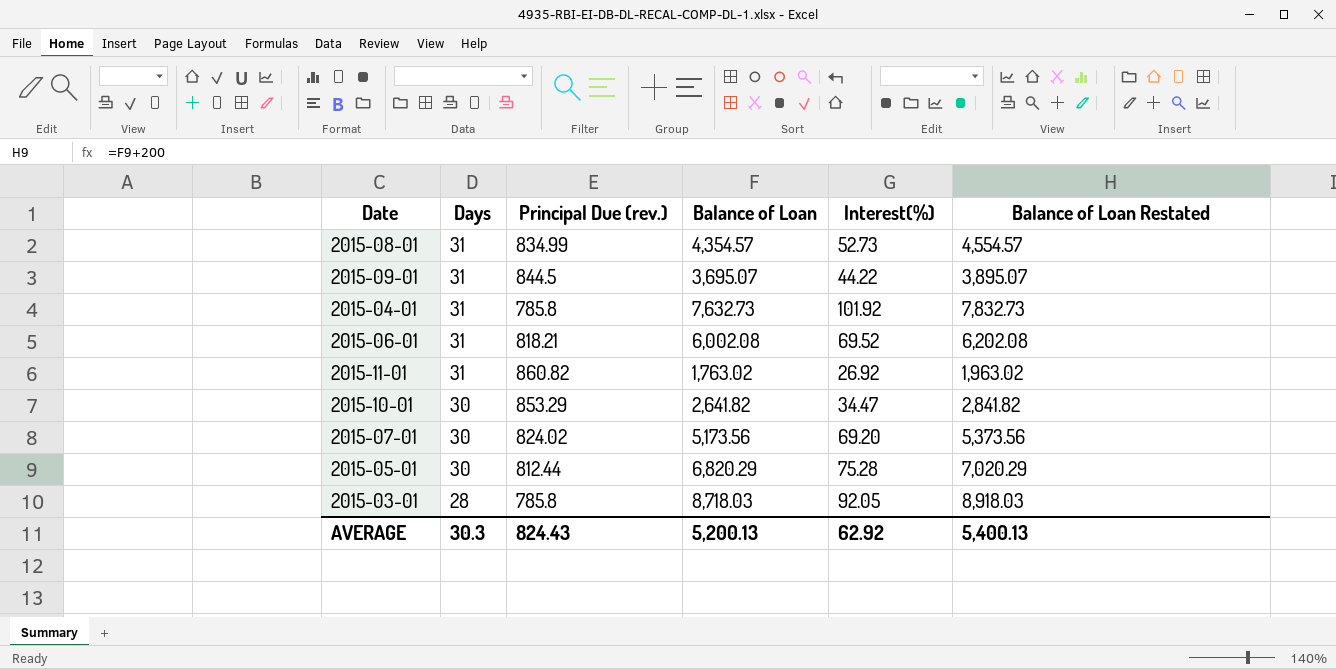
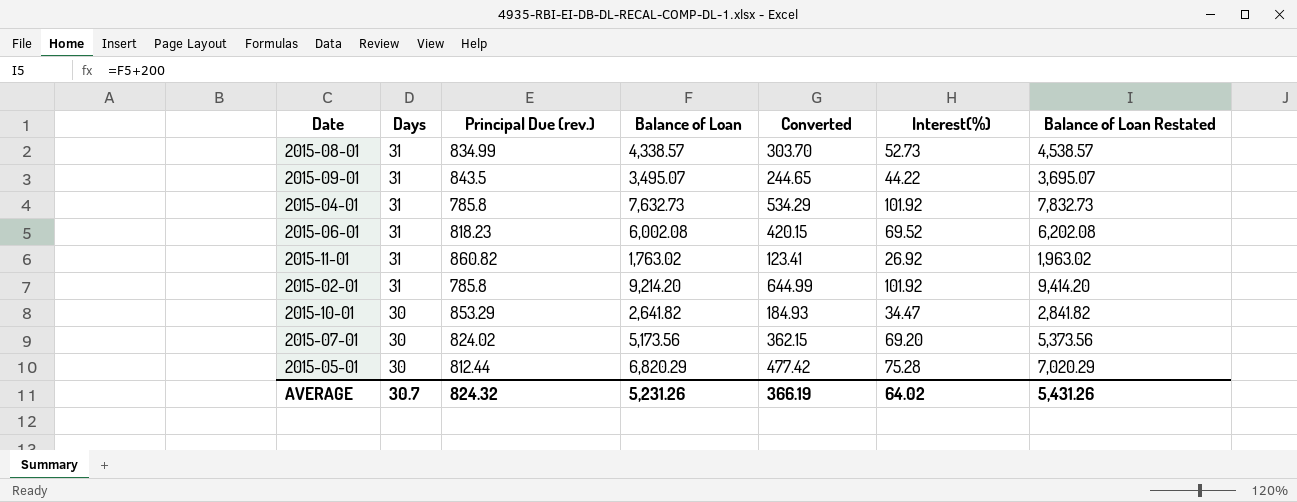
column Converted | formula: none -> [Balance of Loan] * 0.07
row 2015-03-01: 28 | 785.8 | 8,718.03 | 92.05 | 8,918.03 -> none
2015-08-01 | Balance of Loan: 4,354.57 -> 4,338.57
2015-08-01 | Balance of Loan Restated: 4,554.57 -> 4,538.57
2015-09-01 | Principal Due (rev.): 844.5 -> 843.5
2015-09-01 | Balance of Loan: 3,695.07 -> 3,495.07
2015-09-01 | Balance of Loan Restated: 3,895.07 -> 3,695.07
2015-06-01 | Principal Due (rev.): 818.21 -> 818.23
row 2015-02-01: none -> 31 | 785.8 | 9,214.20 | 644.99 | 101.92 | 9,414.20
AVERAGE | Days: 30.3 -> 30.7
AVERAGE | Principal Due (rev.): 824.43 -> 824.32
AVERAGE | Balance of Loan: 5,200.13 -> 5,231.26
AVERAGE | Interest(%): 62.92 -> 64.02
AVERAGE | Balance of Loan Restated: 5,400.13 -> 5,431.26

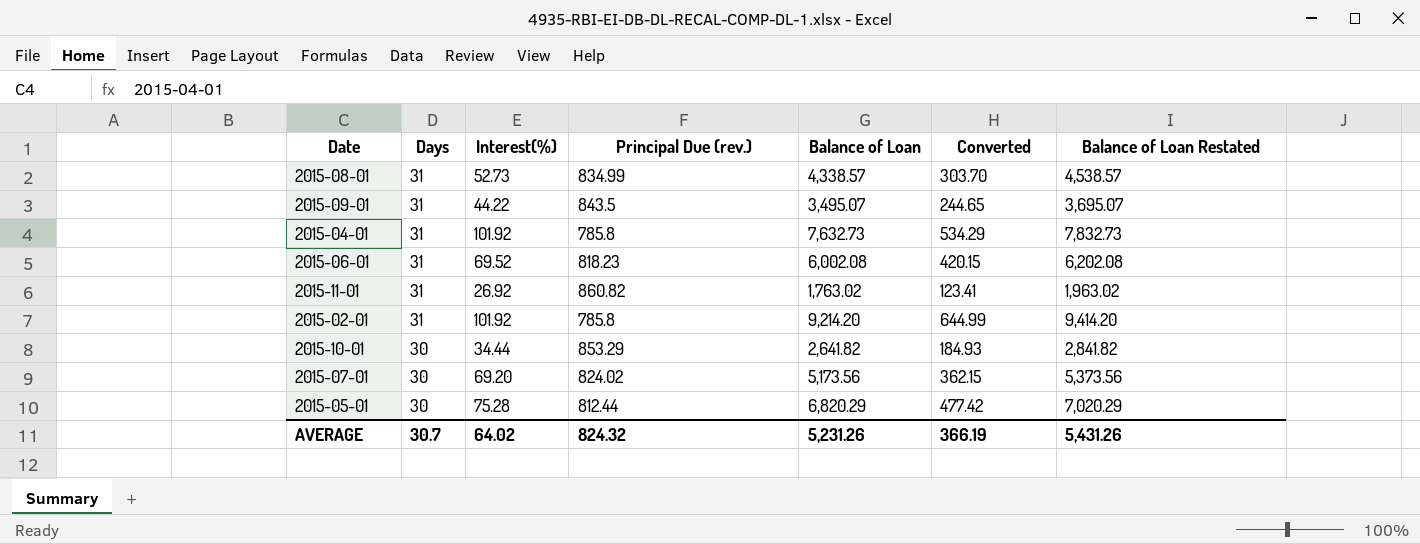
column Interest(%) | position: 6 -> 3
2015-10-01 | Interest(%): 34.47 -> 34.44

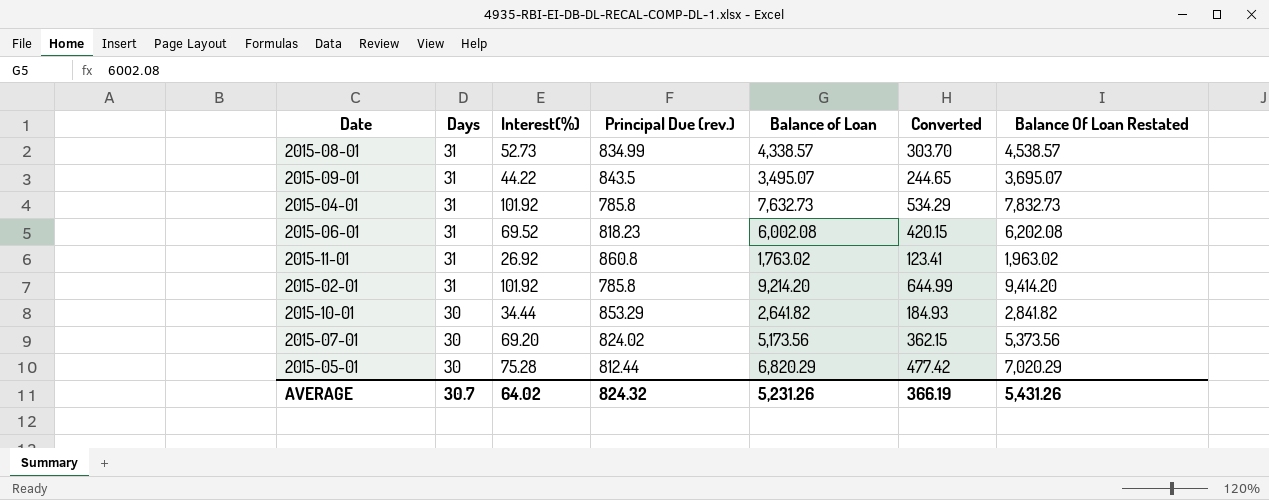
column name: Balance of Loan Restated -> Balance Of Loan Restated
2015-11-01 | Principal Due (rev.): 860.82 -> 860.8

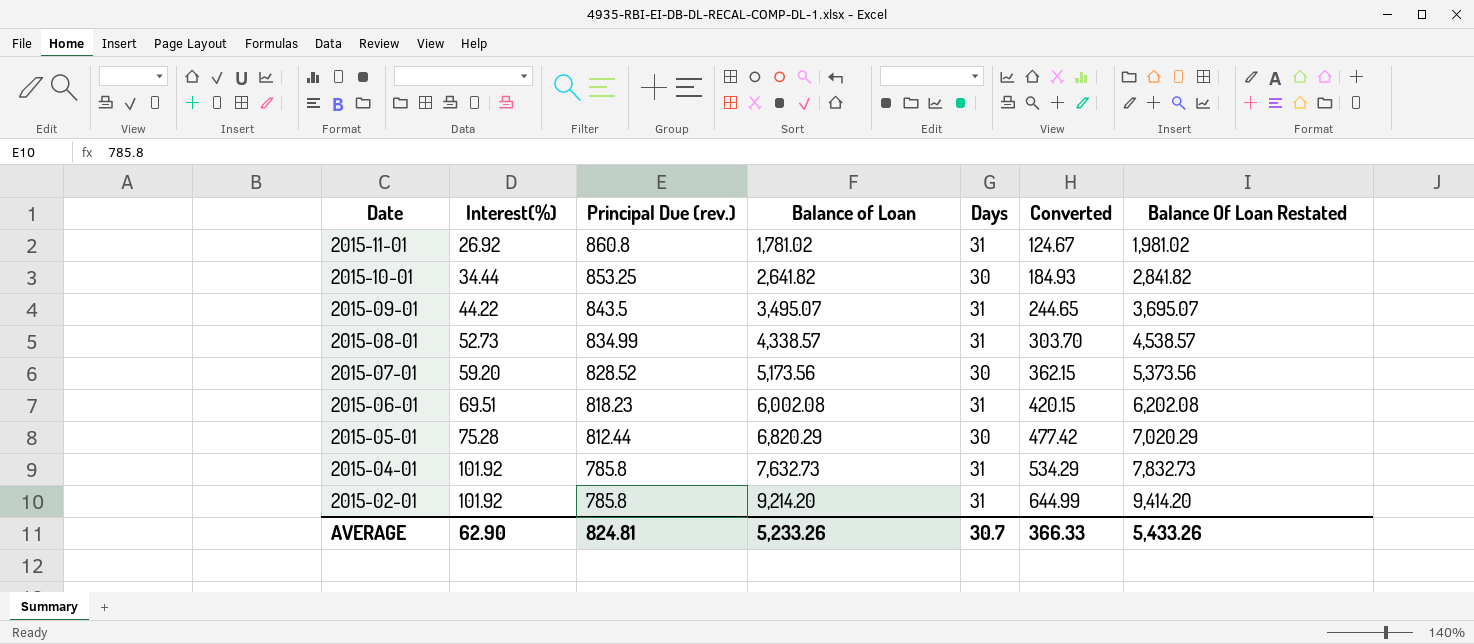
row order: Days descending -> Date descending
column Days | position: 2 -> 5
2015-11-01 | Balance of Loan: 1,763.02 -> 1,781.02
2015-11-01 | Converted: 123.41 -> 124.67
2015-11-01 | Balance Of Loan Restated: 1,963.02 -> 1,981.02
2015-10-01 | Principal Due (rev.): 853.29 -> 853.25
2015-07-01 | Interest(%): 69.20 -> 59.20
2015-07-01 | Principal Due (rev.): 824.02 -> 828.52
2015-06-01 | Interest(%): 69.52 -> 69.51
AVERAGE | Interest(%): 64.02 -> 62.90
AVERAGE | Principal Due (rev.): 824.32 -> 824.81
AVERAGE | Balance of Loan: 5,231.26 -> 5,233.26
AVERAGE | Converted: 366.19 -> 366.33
AVERAGE | Balance Of Loan Restated: 5,431.26 -> 5,433.26

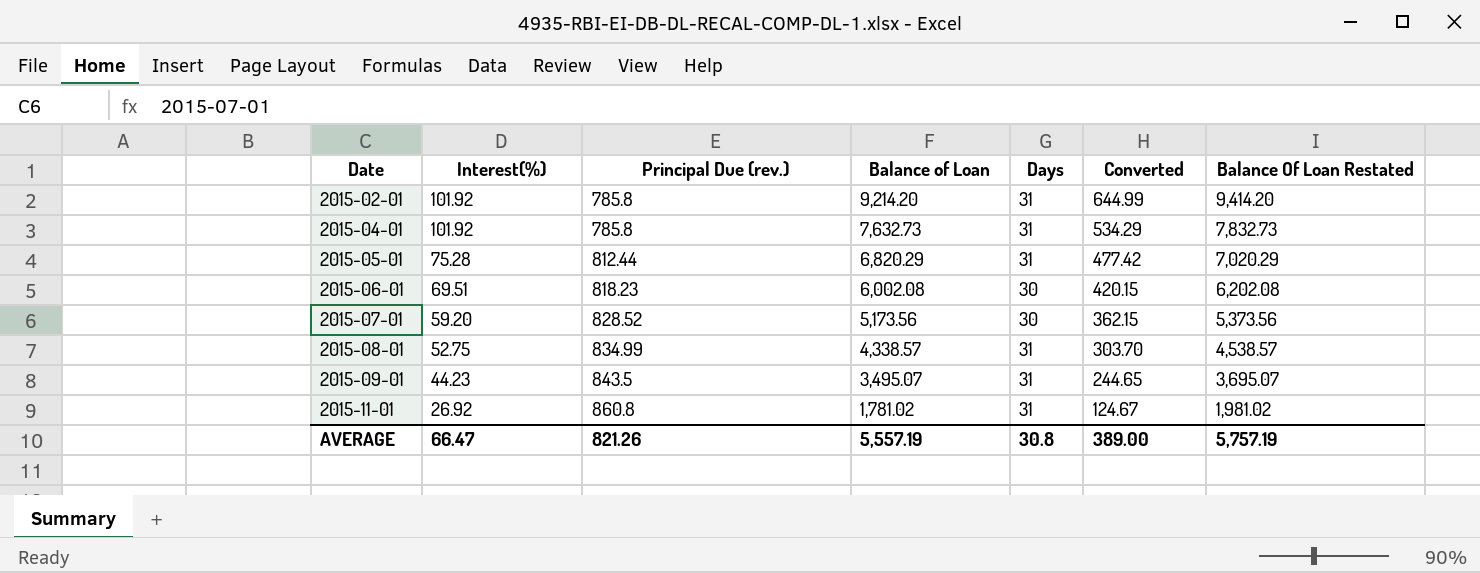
row order: Date descending -> Date ascending
row 2015-10-01: 34.44 | 853.25 | 2,641.82 | 30 | 184.93 | 2,841.82 -> none
2015-05-01 | Days: 30 -> 31
2015-06-01 | Days: 31 -> 30
2015-08-01 | Interest(%): 52.73 -> 52.75
2015-09-01 | Interest(%): 44.22 -> 44.23
AVERAGE | Interest(%): 62.90 -> 66.47
AVERAGE | Principal Due (rev.): 824.81 -> 821.26
AVERAGE | Balance of Loan: 5,233.26 -> 5,557.19
AVERAGE | Days: 30.7 -> 30.8
AVERAGE | Converted: 366.33 -> 389.00
AVERAGE | Balance Of Loan Restated: 5,433.26 -> 5,757.19

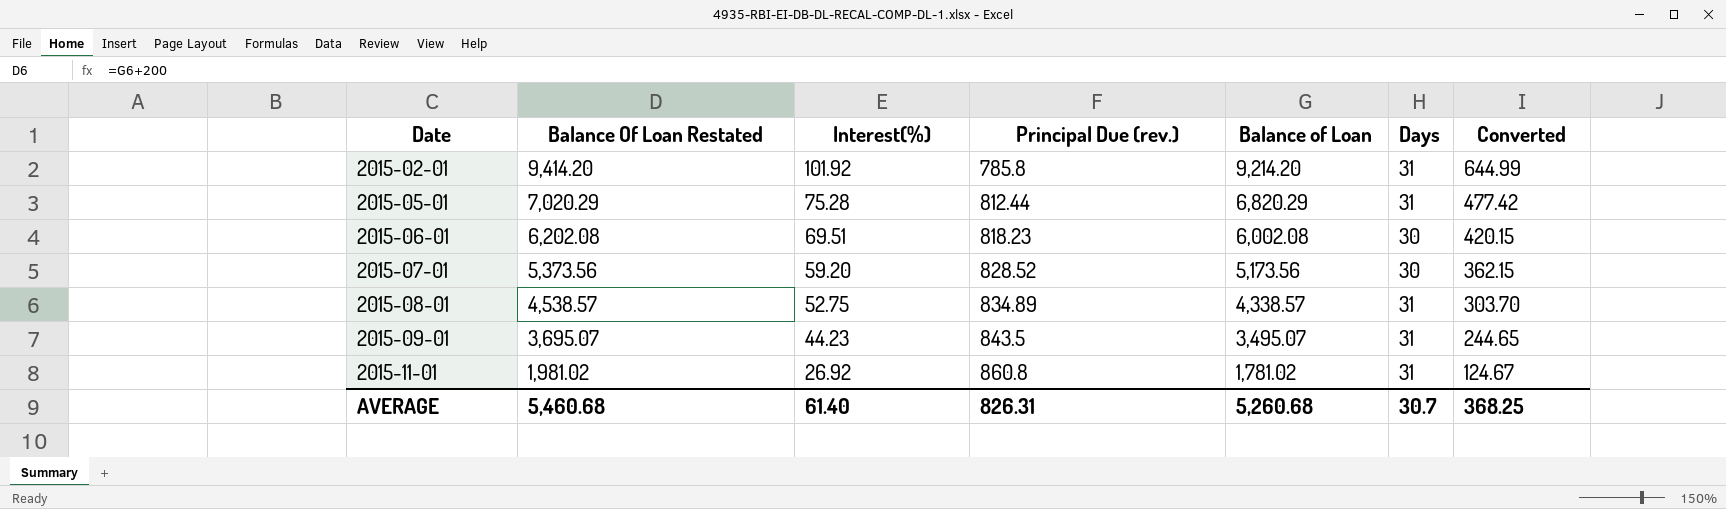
column Balance Of Loan Restated | position: 7 -> 2
row 2015-04-01: 101.92 | 785.8 | 7,632.73 | 31 | 534.29 | 7,832.73 -> none
2015-08-01 | Principal Due (rev.): 834.99 -> 834.89
AVERAGE | Balance Of Loan Restated: 5,757.19 -> 5,460.68
AVERAGE | Interest(%): 66.47 -> 61.40
AVERAGE | Principal Due (rev.): 821.26 -> 826.31
AVERAGE | Balance of Loan: 5,557.19 -> 5,260.68
AVERAGE | Days: 30.8 -> 30.7
AVERAGE | Converted: 389.00 -> 368.25

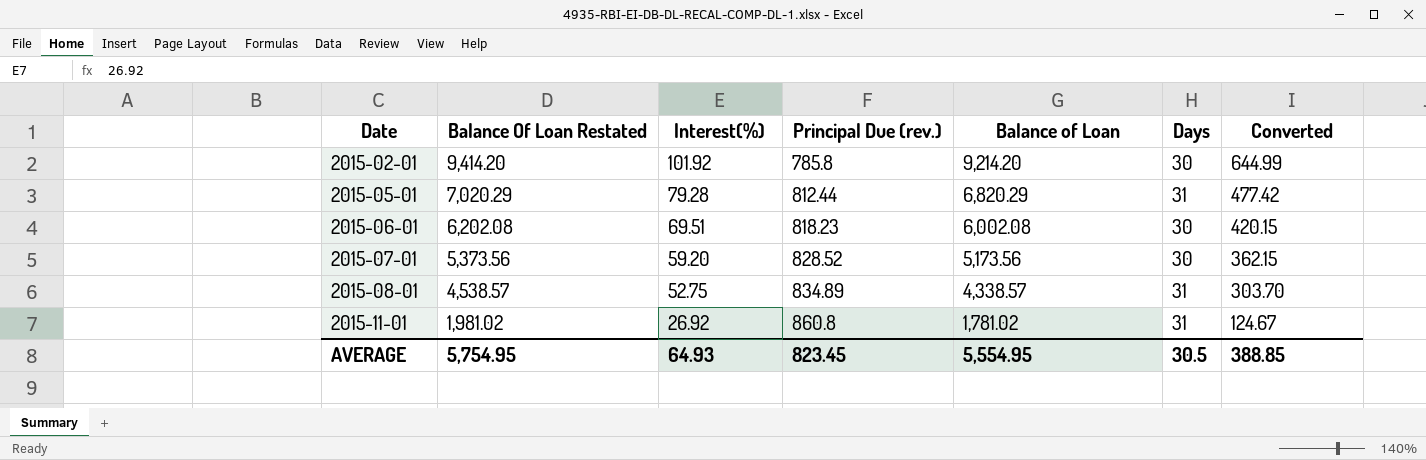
row 2015-09-01: 3,695.07 | 44.23 | 843.5 | 3,495.07 | 31 | 244.65 -> none
2015-02-01 | Days: 31 -> 30
2015-05-01 | Interest(%): 75.28 -> 79.28
AVERAGE | Balance Of Loan Restated: 5,460.68 -> 5,754.95
AVERAGE | Interest(%): 61.40 -> 64.93
AVERAGE | Principal Due (rev.): 826.31 -> 823.45
AVERAGE | Balance of Loan: 5,260.68 -> 5,554.95
AVERAGE | Days: 30.7 -> 30.5
AVERAGE | Converted: 368.25 -> 388.85

